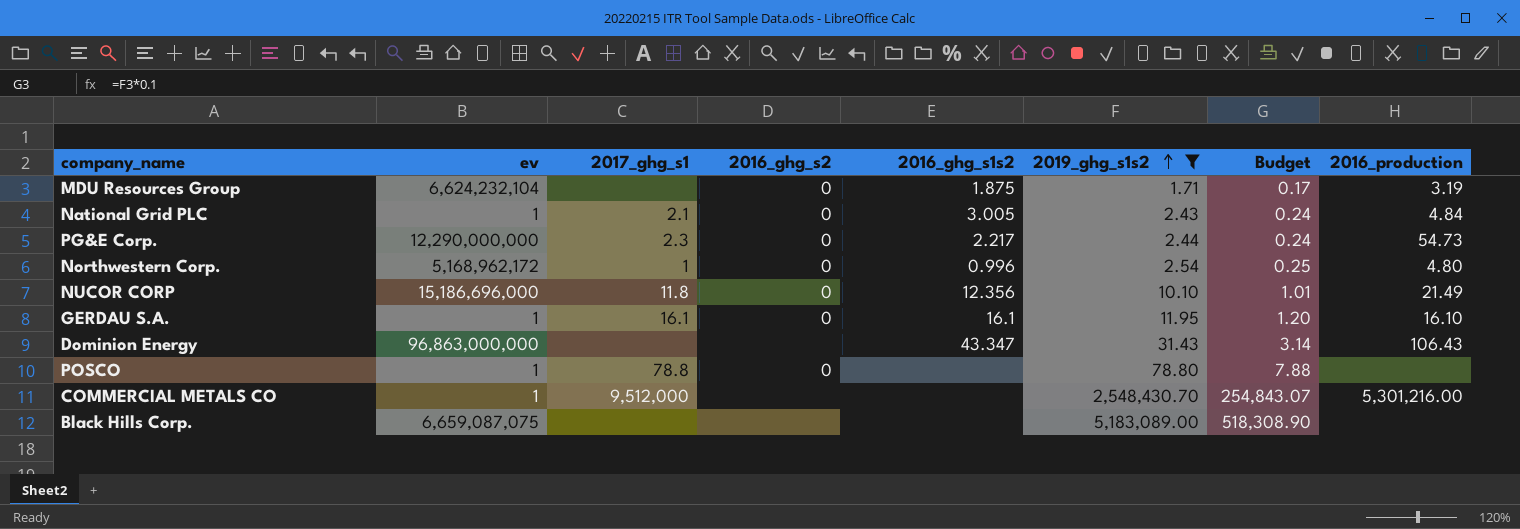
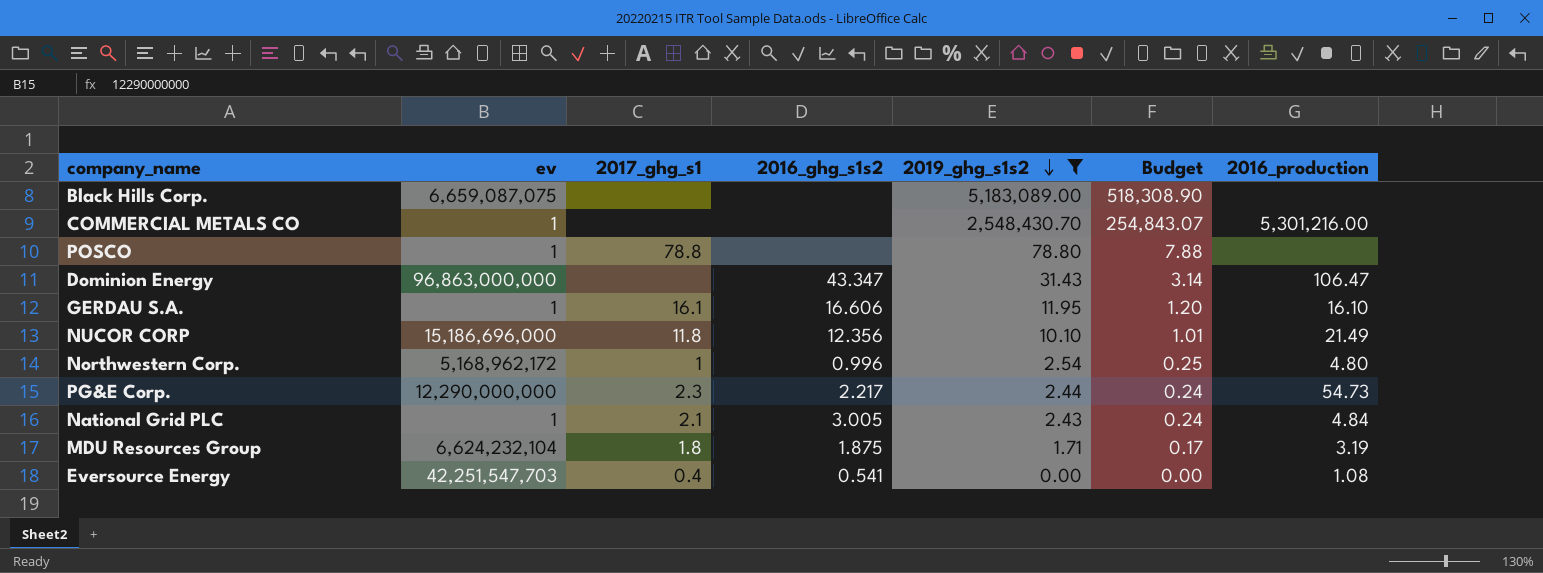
row order: 2019_ghg_s1s2 ascending -> 2019_ghg_s1s2 descending
column 2016_ghg_s2 | position: 4 -> none
COMMERCIAL METALS CO | 2017_ghg_s1: 9,512,000 -> none
Dominion Energy | 2016_production: 106.43 -> 106.47
GERDAU S.A. | 2016_ghg_s1s2: 16.1 -> 16.606
MDU Resources Group | 2017_ghg_s1: none -> 1.8
row Eversource Energy: none -> 42,251,547,703 | 0.4 | 0.541 | 0.00 | 0.00 | 1.08

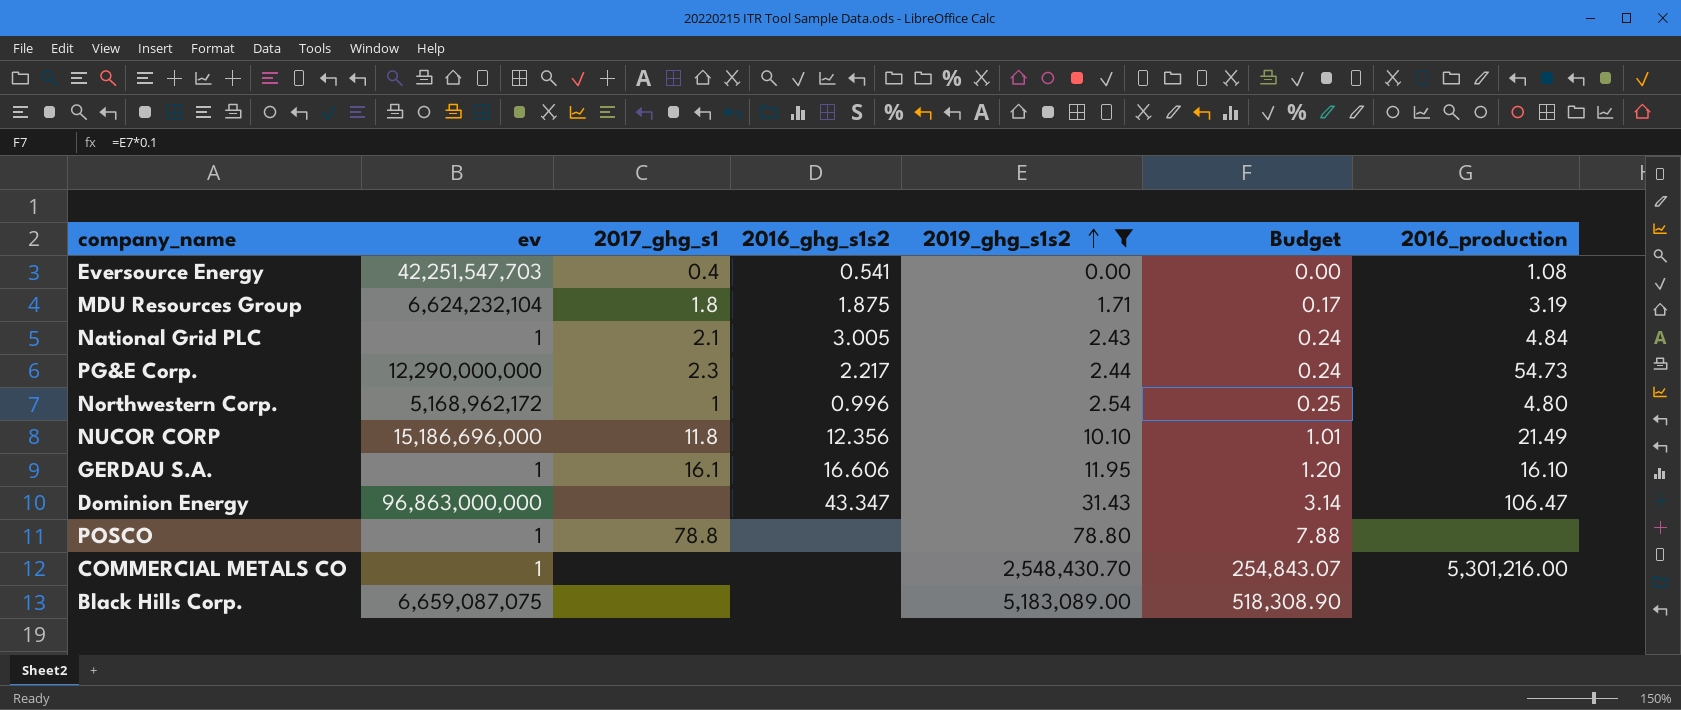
row order: 2019_ghg_s1s2 descending -> 2019_ghg_s1s2 ascending

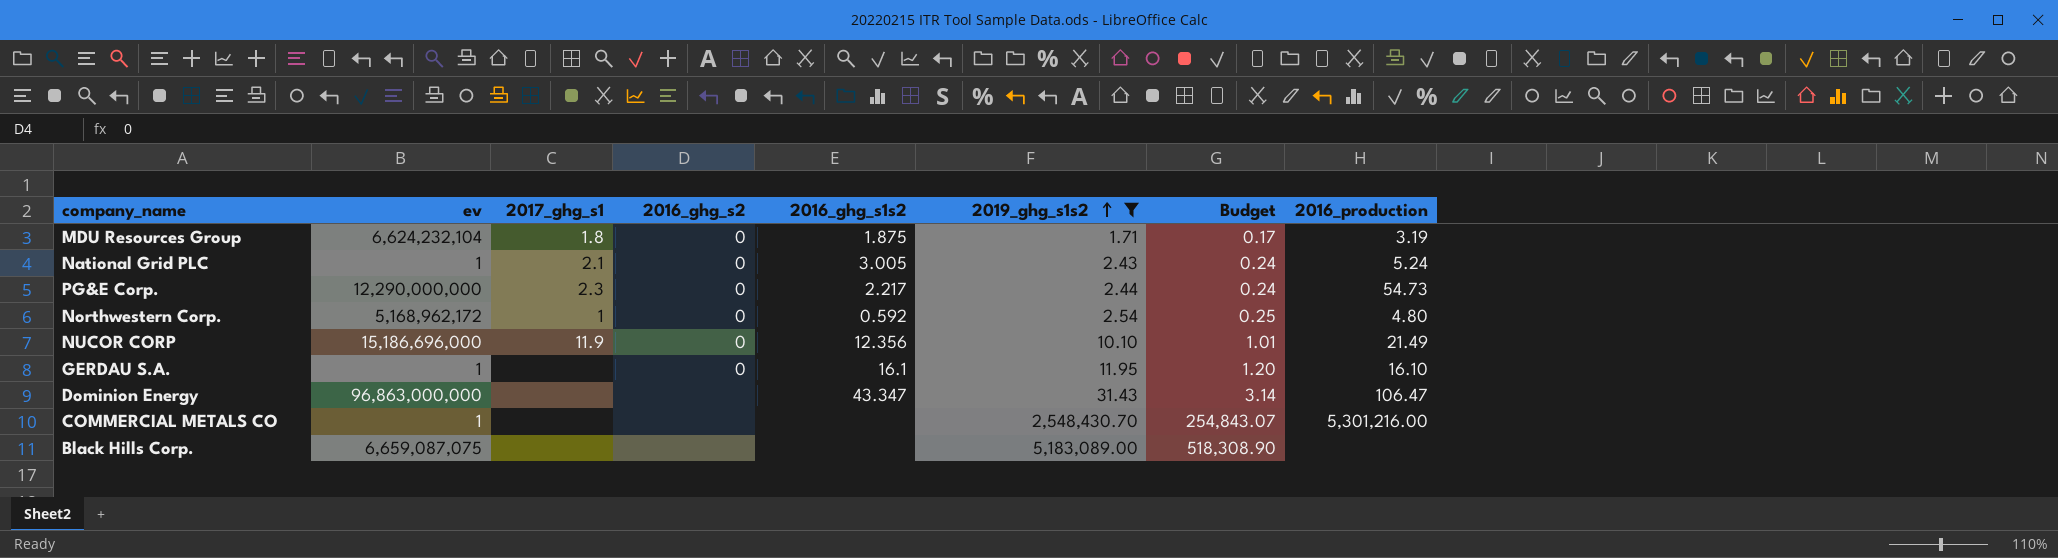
column 2016_ghg_s2 | position: none -> 4
row Eversource Energy: 42,251,547,703 | 0.4 | 0.541 | 0.00 | 0.00 | 1.08 -> none
row POSCO: 1 | 78.8 | none | 78.80 | 7.88 | none -> none
National Grid PLC | 2016_production: 4.84 -> 5.24
Northwestern Corp. | 2016_ghg_s1s2: 0.996 -> 0.592
NUCOR CORP | 2017_ghg_s1: 11.8 -> 11.9
GERDAU S.A. | 2017_ghg_s1: 16.1 -> none
GERDAU S.A. | 2016_ghg_s1s2: 16.606 -> 16.1

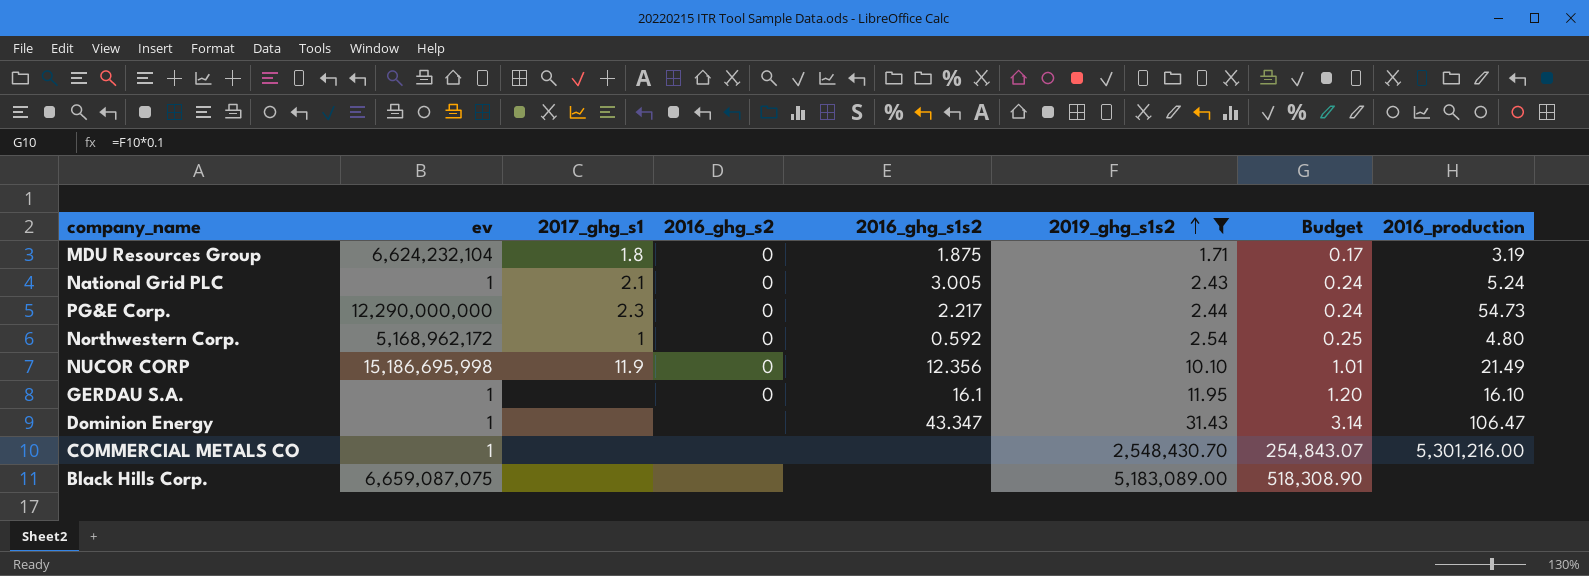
NUCOR CORP | ev: 15,186,696,000 -> 15,186,695,998
Dominion Energy | ev: 96,863,000,000 -> 1

